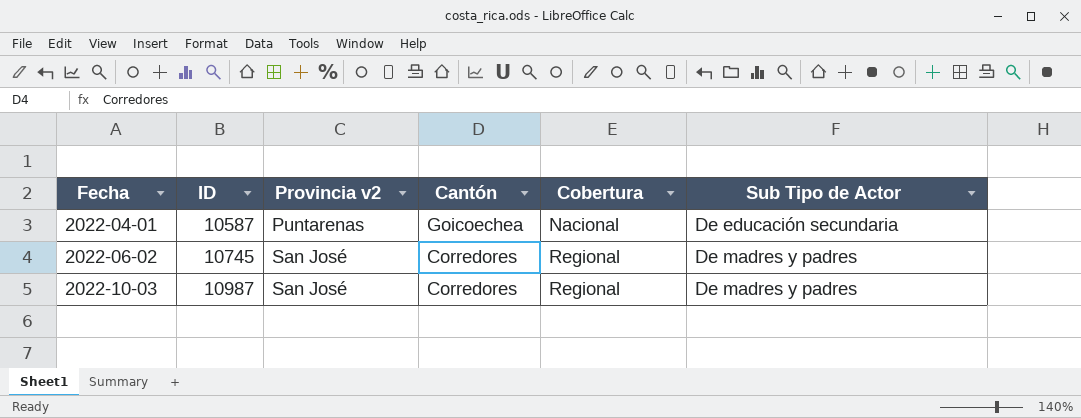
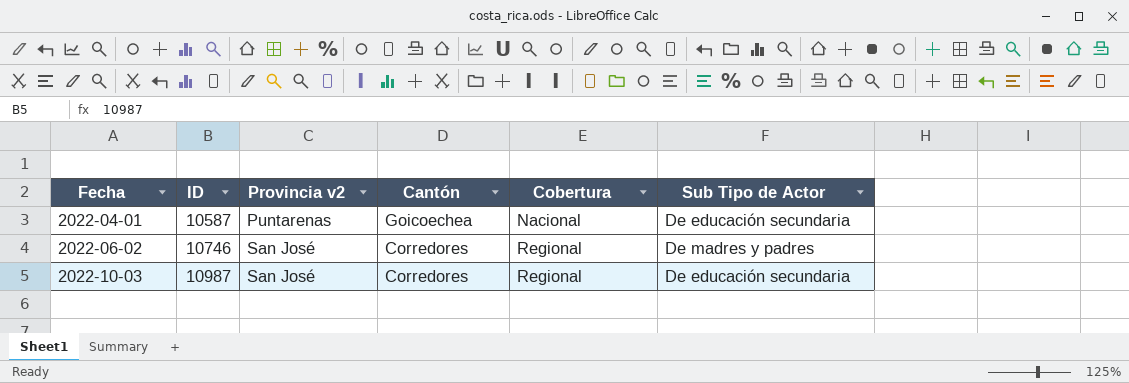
2022-06-02 | ID: 10745 -> 10746
2022-10-03 | Sub Tipo de Actor: De madres y padres -> De educación secundaria

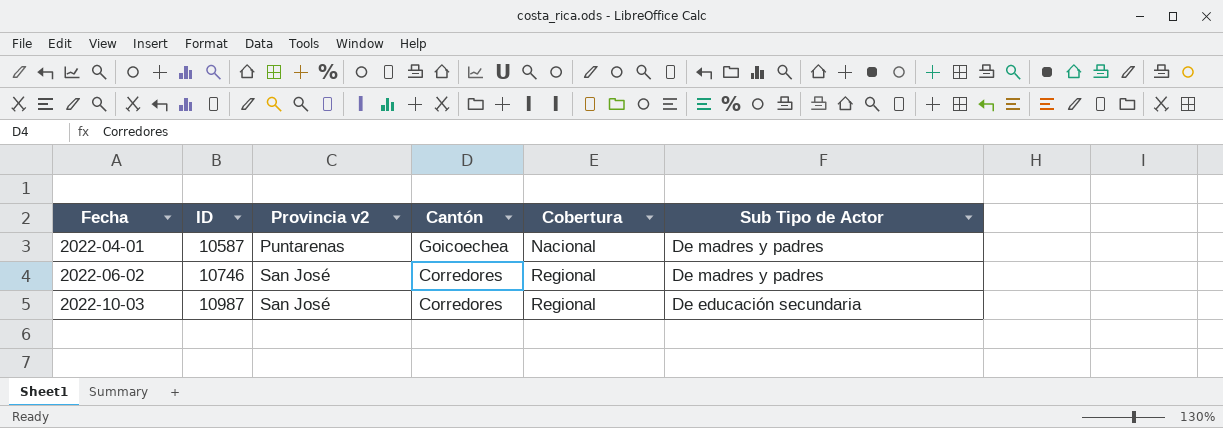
2022-04-01 | Sub Tipo de Actor: De educación secundaria -> De madres y padres

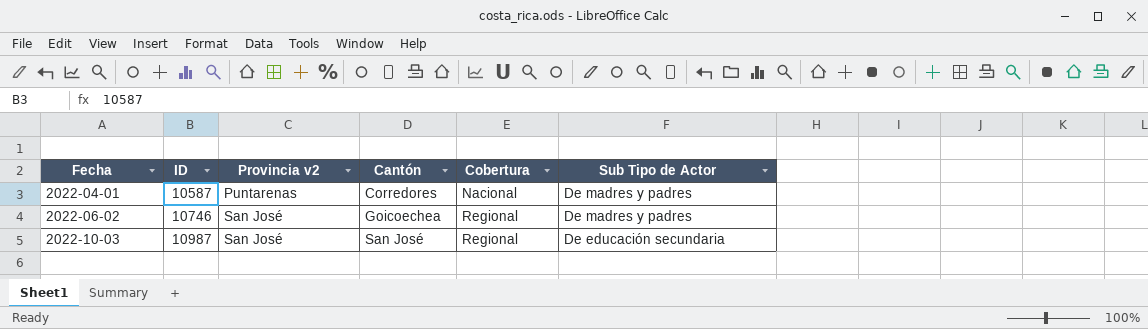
2022-04-01 | Cantón: Goicoechea -> Corredores
2022-06-02 | Cantón: Corredores -> Goicoechea
2022-10-03 | Cantón: Corredores -> San José

